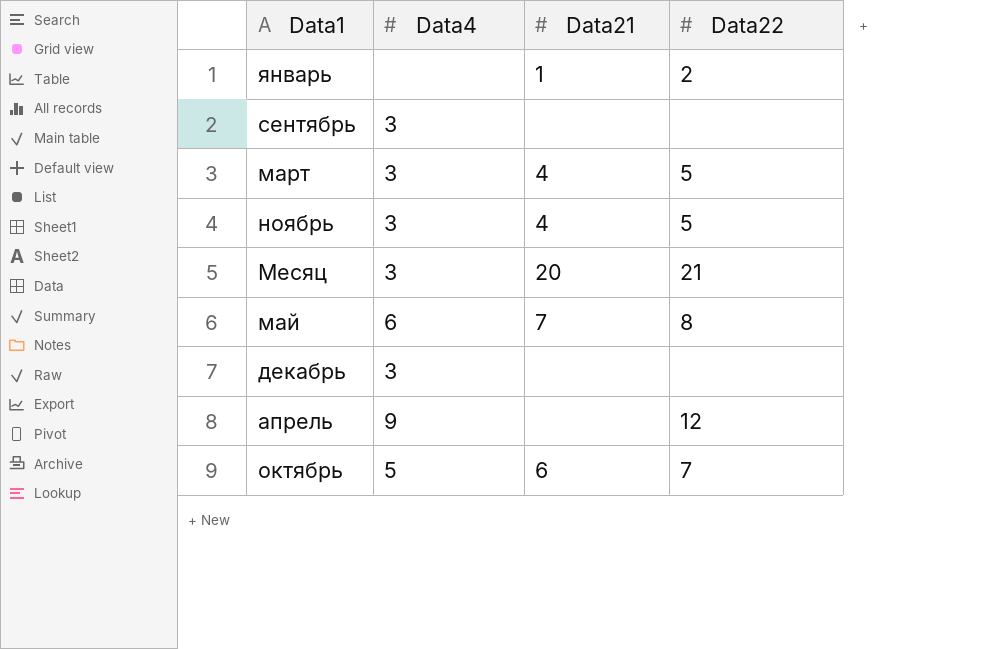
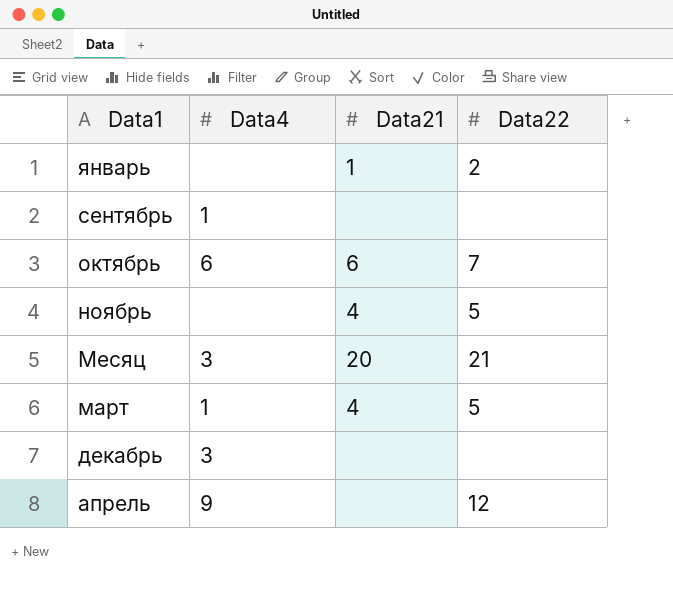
row order: none -> Data1 descending
row май: 6 | 7 | 8 -> none
сентябрь | Data4: 3 -> 1
октябрь | Data4: 5 -> 6
ноябрь | Data4: 3 -> none
март | Data4: 3 -> 1

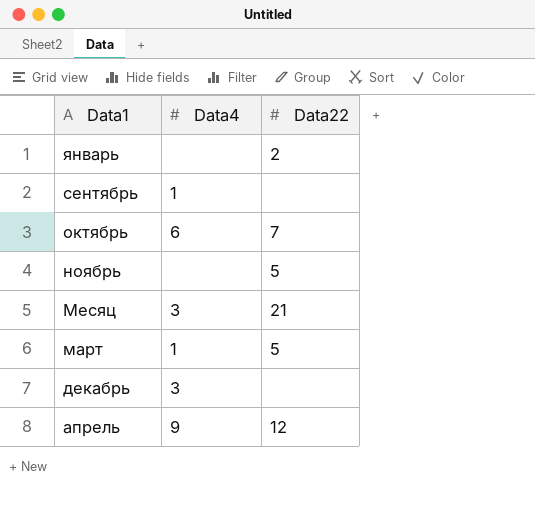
column Data21 | position: 3 -> none

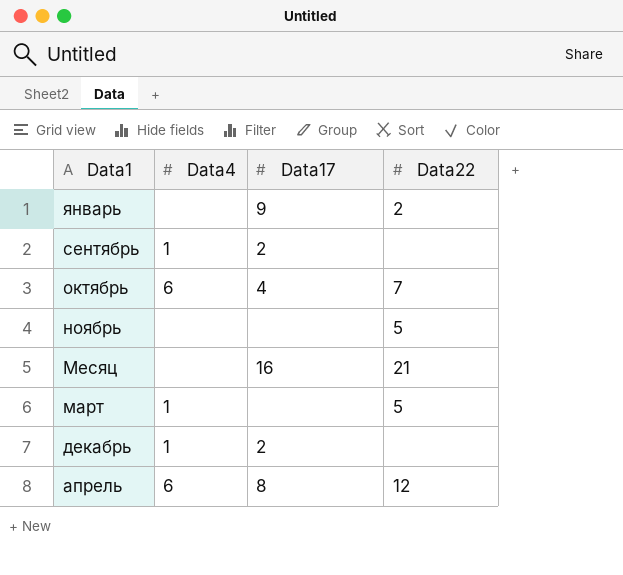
column Data17 | position: none -> 3
Месяц | Data4: 3 -> none
декабрь | Data4: 3 -> 1
апрель | Data4: 9 -> 6

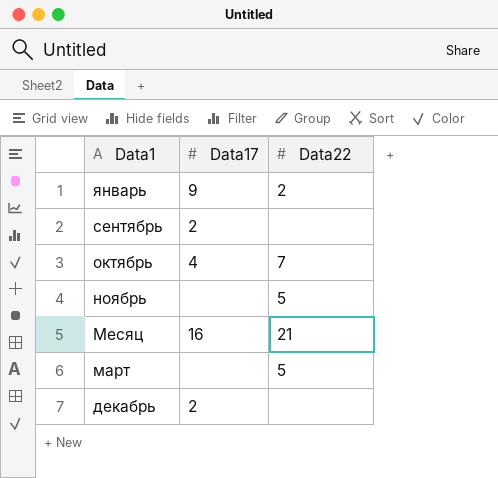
column Data4 | position: 2 -> none
row апрель: 6 | 8 | 12 -> none

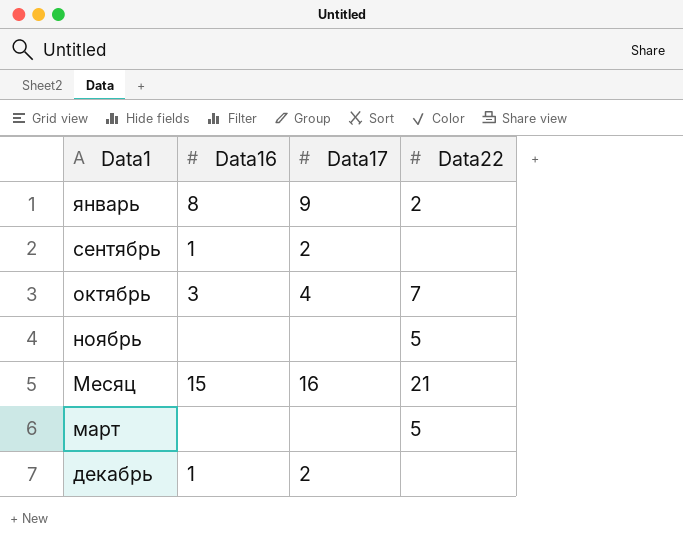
column Data16 | position: none -> 2

